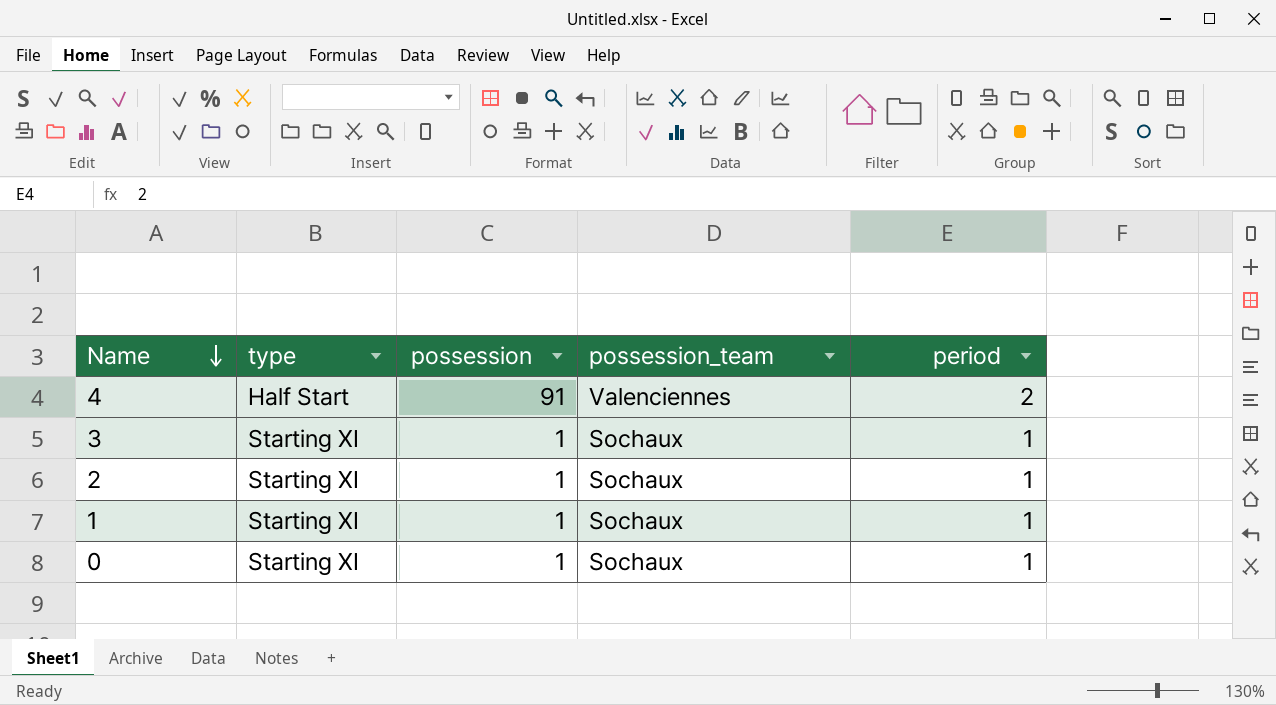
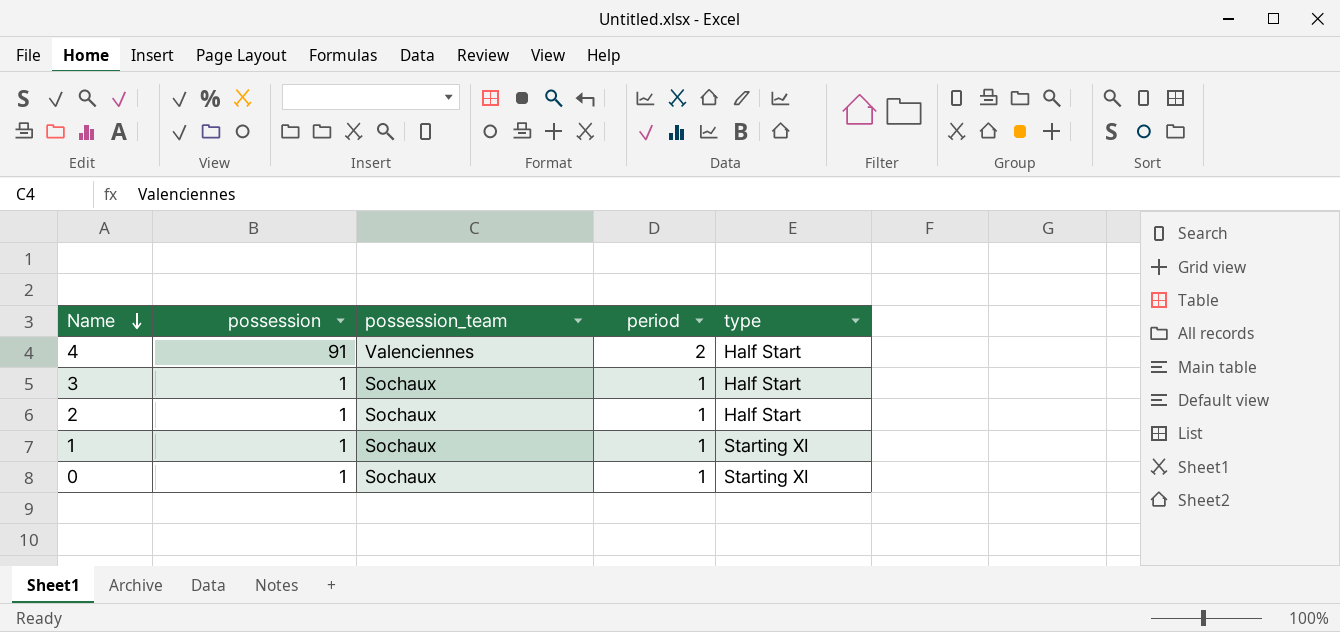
column type | position: 2 -> 5
3 | type: Starting XI -> Half Start
2 | type: Starting XI -> Half Start

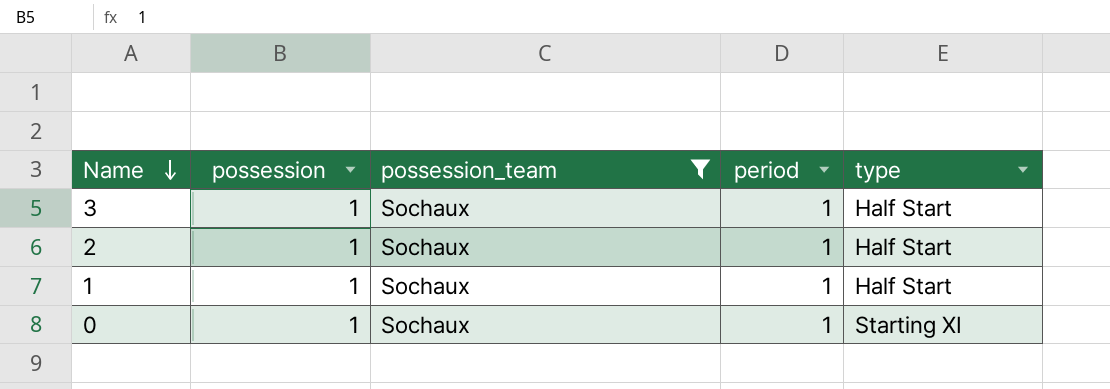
filter: none -> possession_team = Sochaux
1 | type: Starting XI -> Half Start

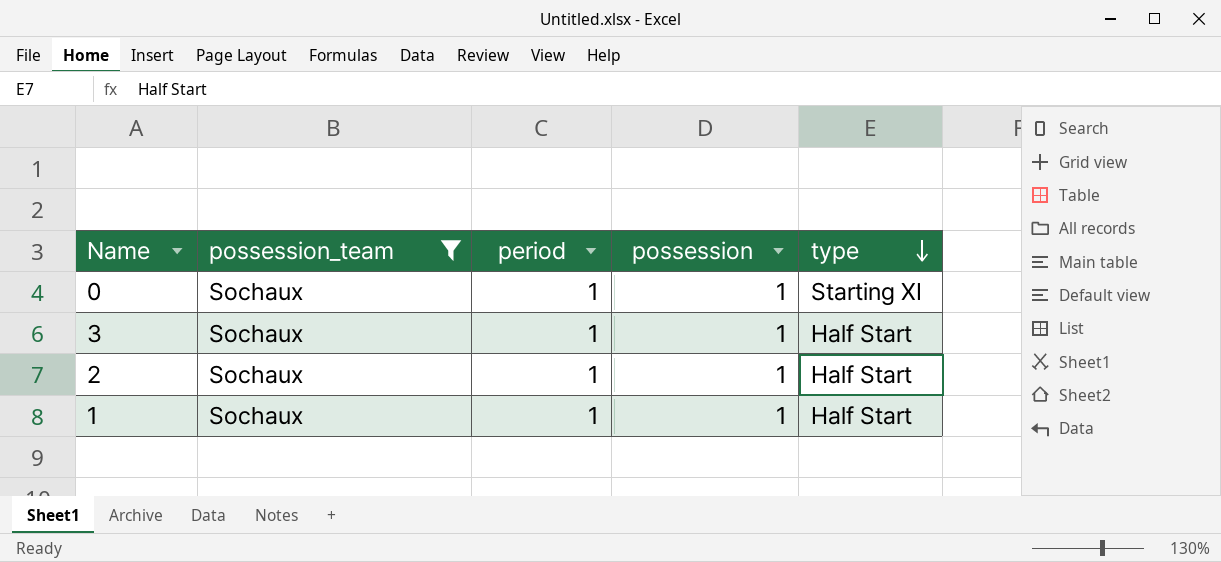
row order: Name descending -> type descending
column possession | position: 2 -> 4

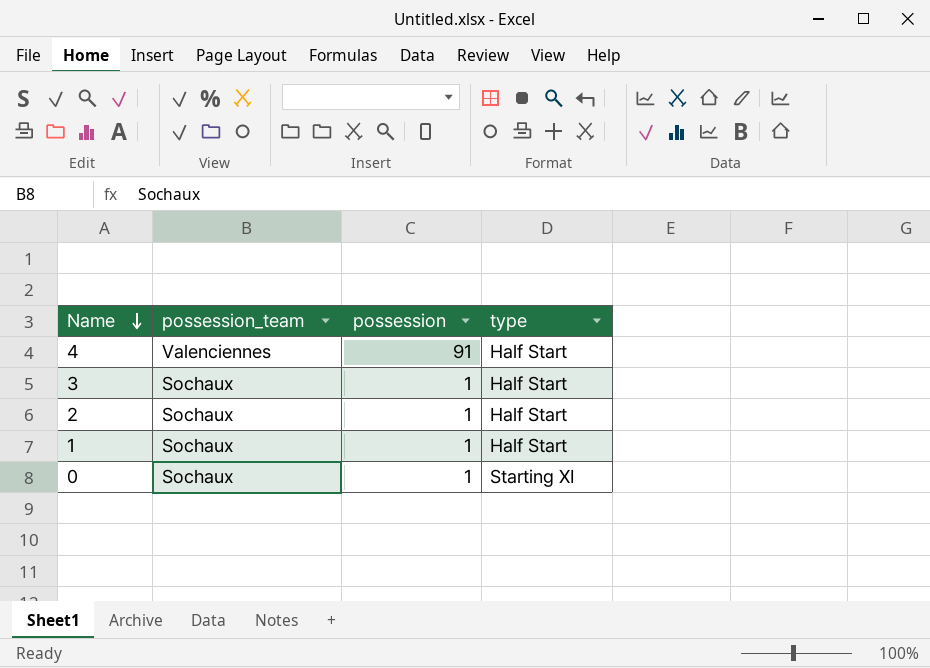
filter: possession_team = Sochaux -> none
row order: type descending -> Name descending
column period | position: 3 -> none

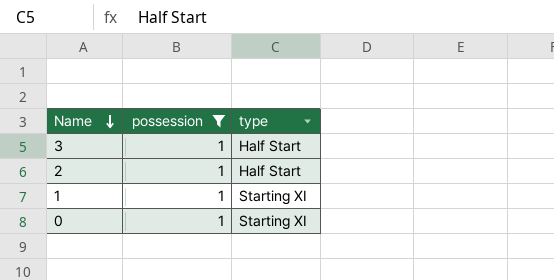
filter: none -> possession = 1
column possession_team | position: 2 -> none
1 | type: Half Start -> Starting XI

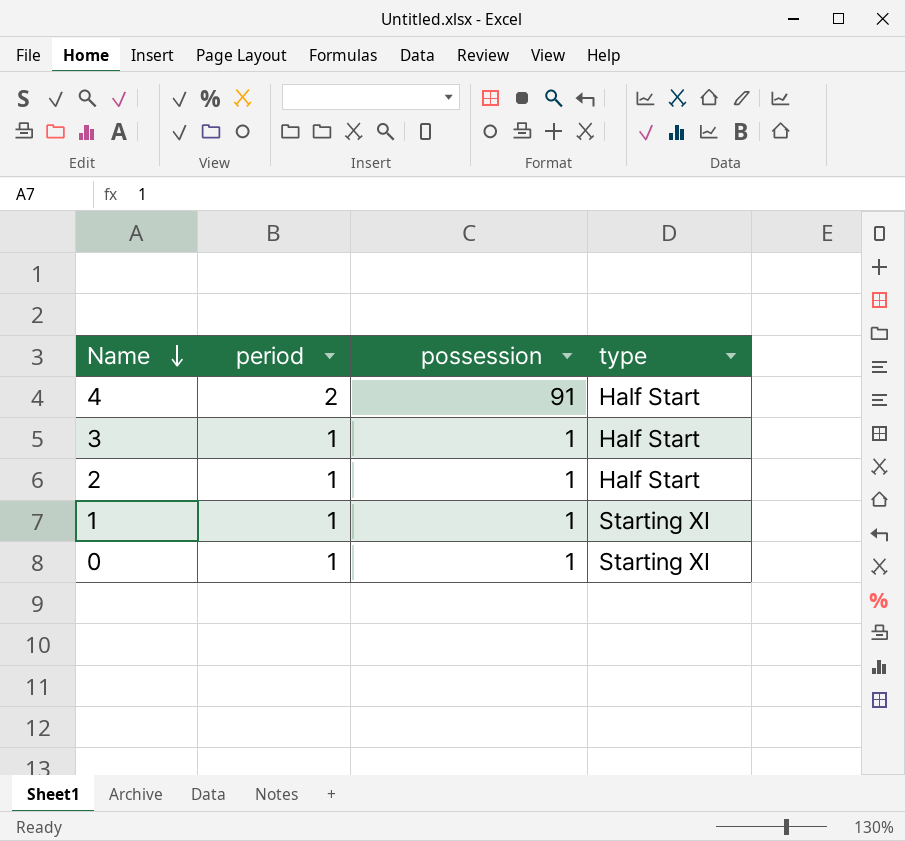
filter: possession = 1 -> none
column period | position: none -> 2

